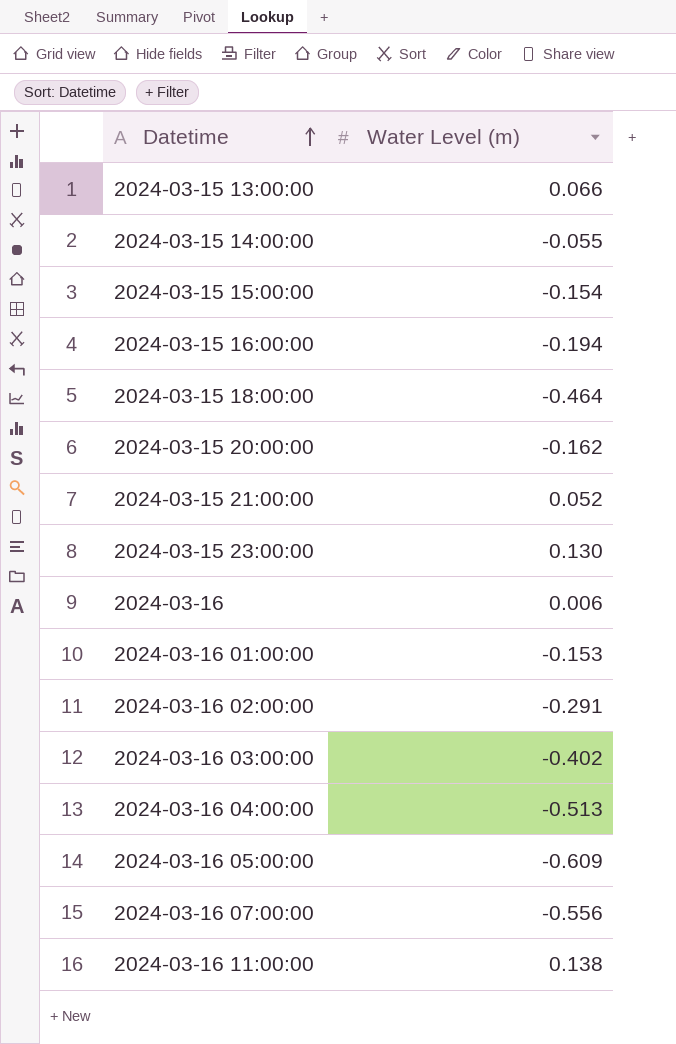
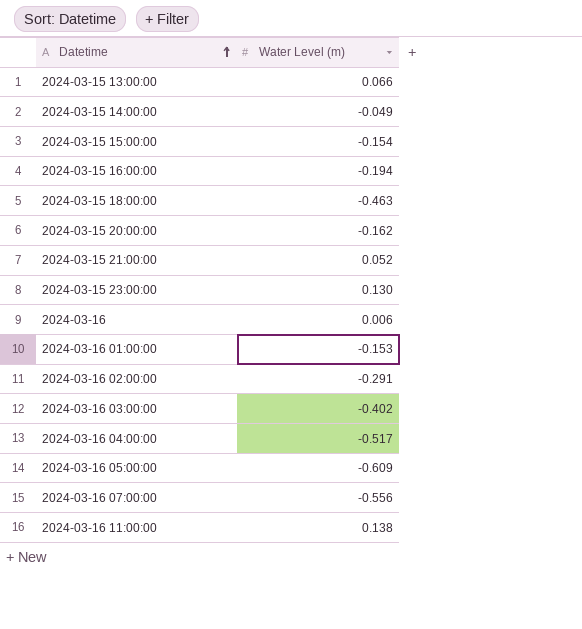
2024-03-15 14:00:00 | Water Level (m): -0.055 -> -0.049
2024-03-15 18:00:00 | Water Level (m): -0.464 -> -0.463
2024-03-16 04:00:00 | Water Level (m): -0.513 -> -0.517

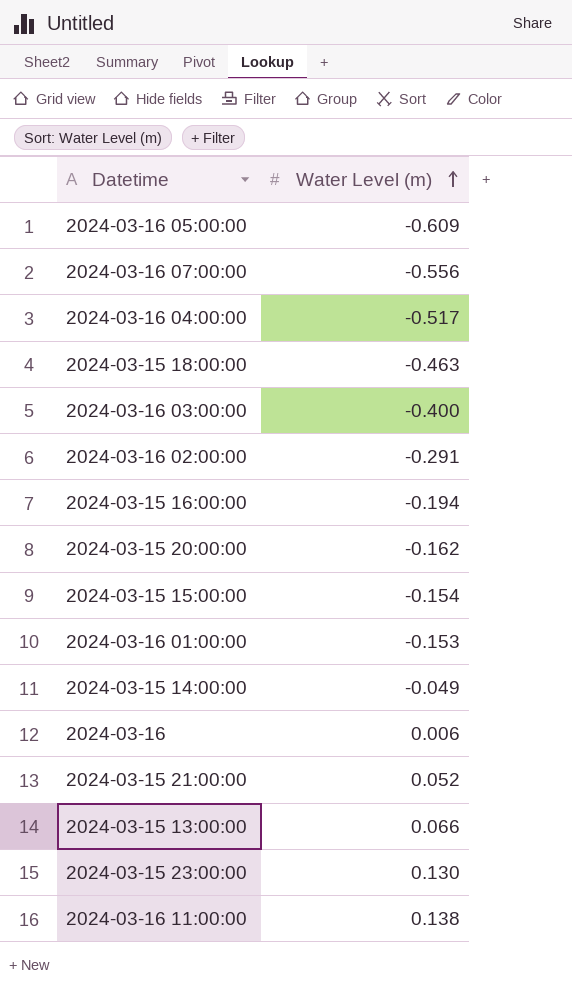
row order: Datetime ascending -> Water Level (m) ascending
2024-03-16 03:00:00 | Water Level (m): -0.402 -> -0.400

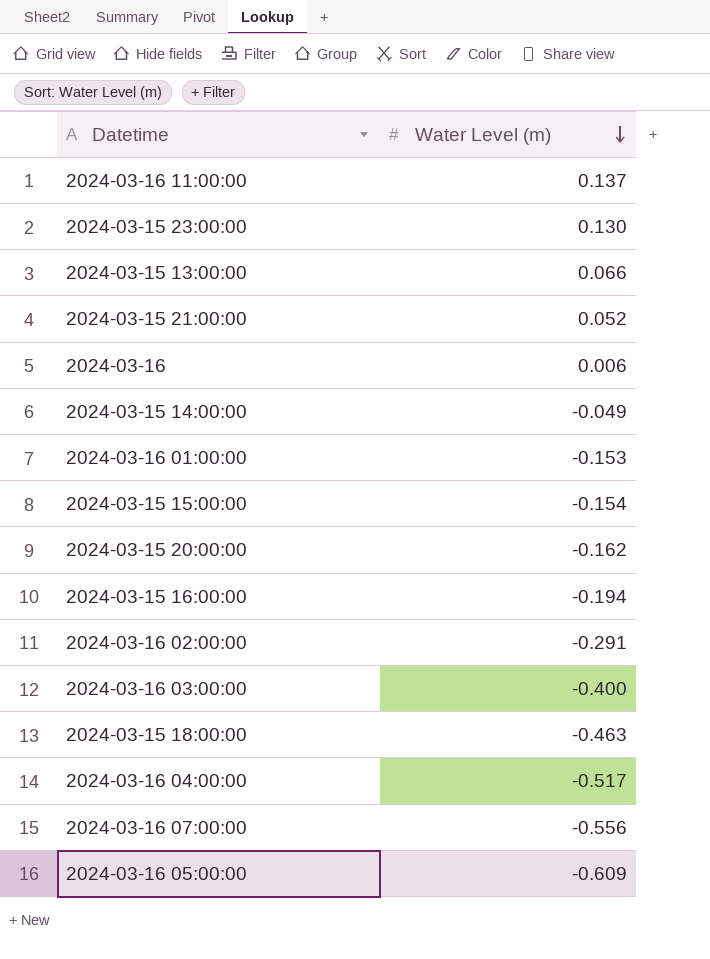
row order: Water Level (m) ascending -> Water Level (m) descending
2024-03-16 11:00:00 | Water Level (m): 0.138 -> 0.137

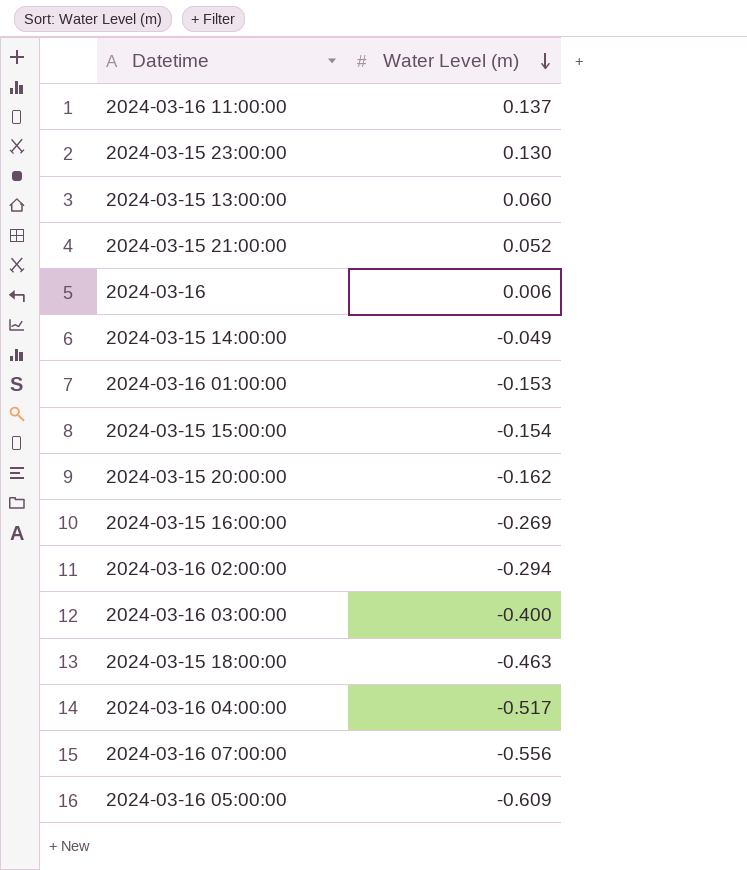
2024-03-15 13:00:00 | Water Level (m): 0.066 -> 0.060
2024-03-15 16:00:00 | Water Level (m): -0.194 -> -0.269
2024-03-16 02:00:00 | Water Level (m): -0.291 -> -0.294

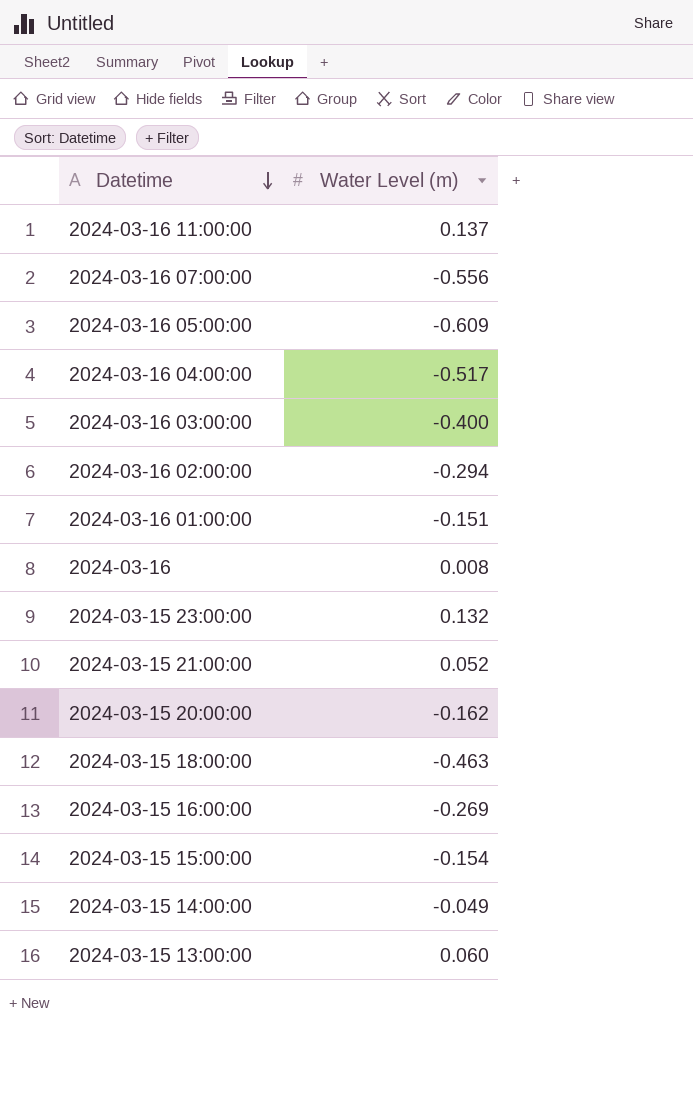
row order: Water Level (m) descending -> Datetime descending
2024-03-16 01:00:00 | Water Level (m): -0.153 -> -0.151
2024-03-16 | Water Level (m): 0.006 -> 0.008
2024-03-15 23:00:00 | Water Level (m): 0.130 -> 0.132

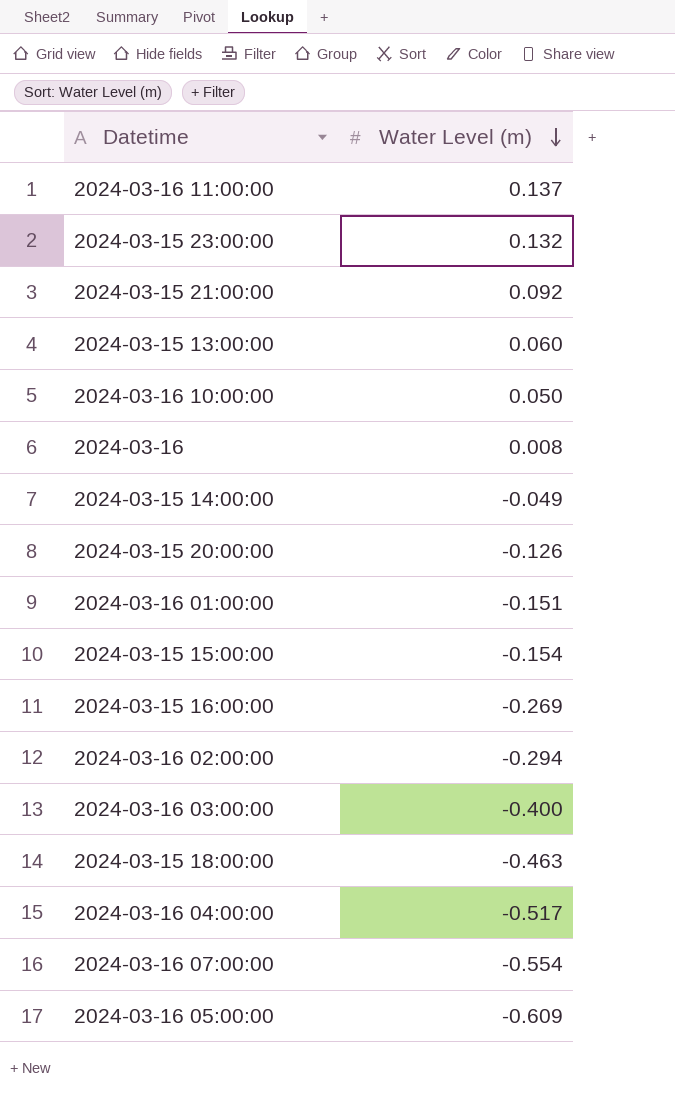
row order: Datetime descending -> Water Level (m) descending
2024-03-15 21:00:00 | Water Level (m): 0.052 -> 0.092
row 2024-03-16 10:00:00: none -> 0.050
2024-03-15 20:00:00 | Water Level (m): -0.162 -> -0.126
2024-03-16 07:00:00 | Water Level (m): -0.556 -> -0.554

